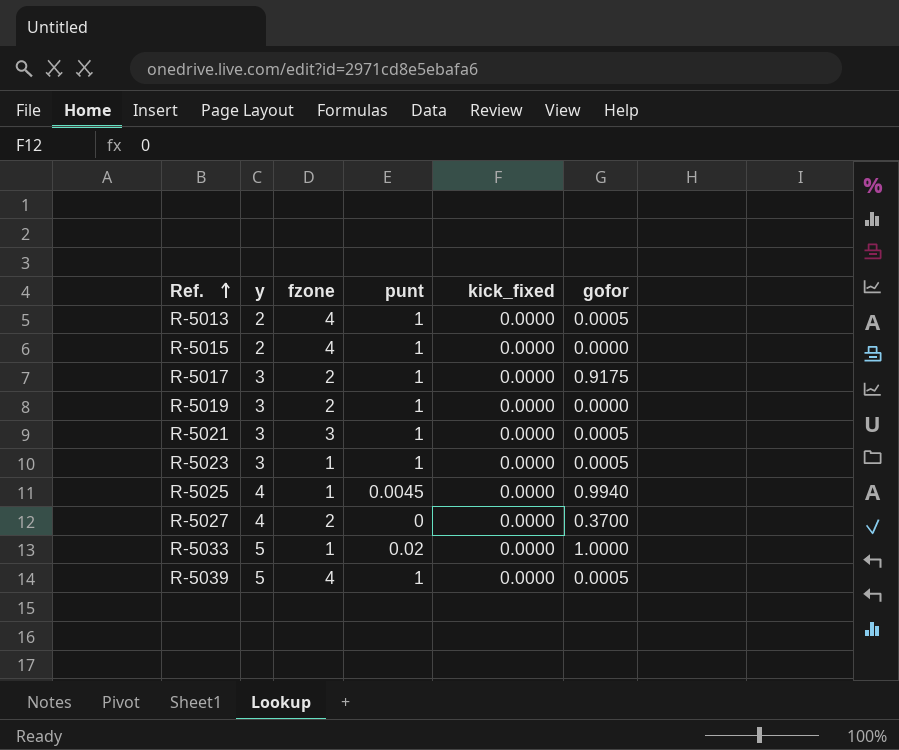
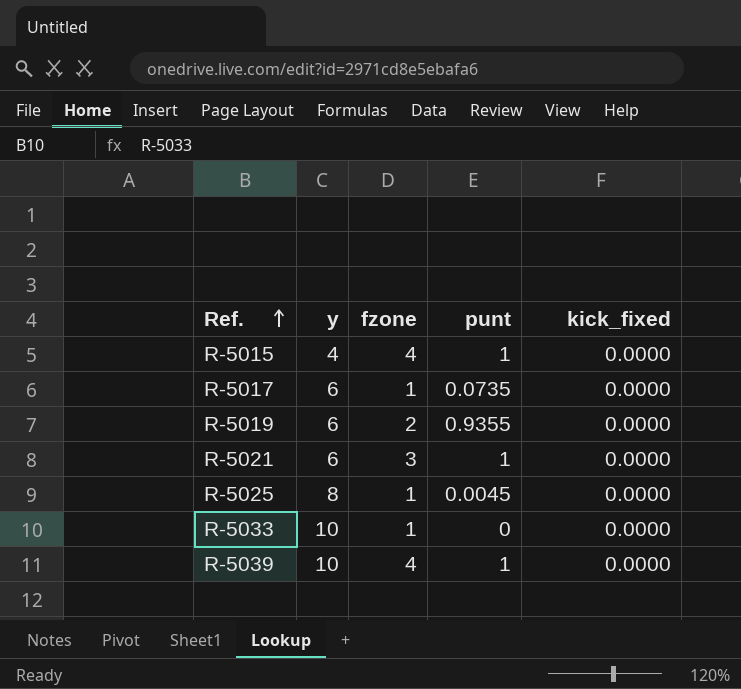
column gofor | position: 6 -> none
row R-5013: 2 | 4 | 1 | 0.0000 | 0.0005 -> none
row R-5023: 3 | 1 | 1 | 0.0000 | 0.0005 -> none
row R-5027: 4 | 2 | 0 | 0.0000 | 0.3700 -> none
R-5015 | y: 2 -> 4
R-5017 | y: 3 -> 6
R-5017 | fzone: 2 -> 1
R-5017 | punt: 1 -> 0.0735
R-5019 | y: 3 -> 6
R-5019 | punt: 1 -> 0.9355
R-5021 | y: 3 -> 6
R-5025 | y: 4 -> 8
R-5033 | y: 5 -> 10
R-5033 | punt: 0.02 -> 0
R-5039 | y: 5 -> 10

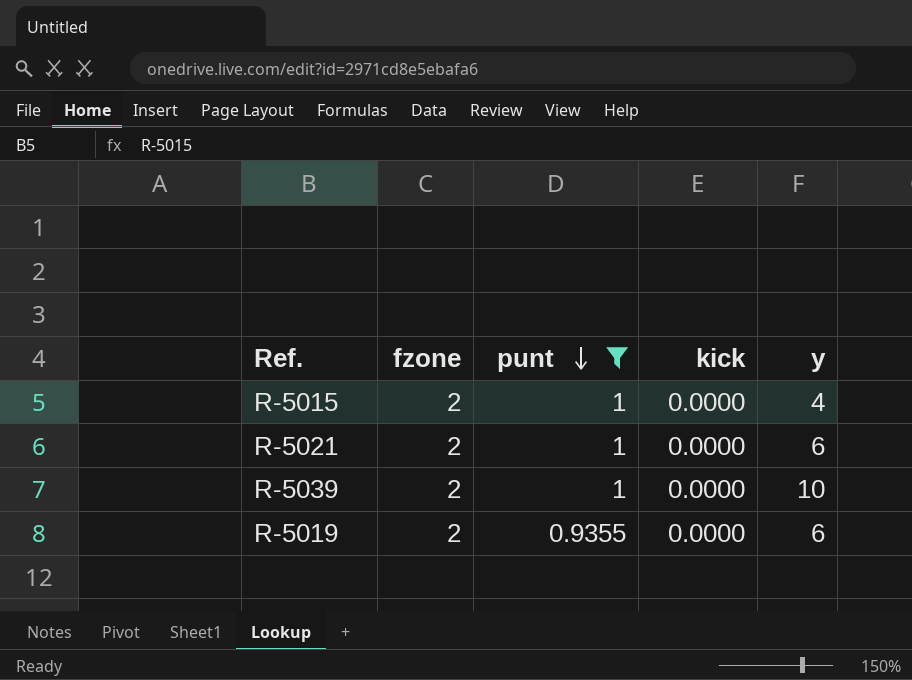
filter: none -> punt >= 0.9355
row order: Ref. ascending -> punt descending
column name: kick_fixed -> kick
column y | position: 2 -> 5
R-5015 | fzone: 4 -> 2
R-5021 | fzone: 3 -> 2
R-5039 | fzone: 4 -> 2

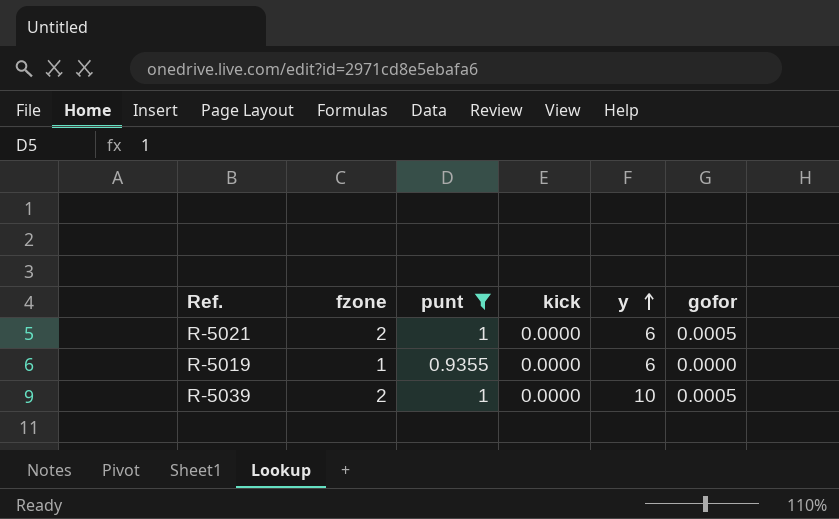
row order: punt descending -> y ascending
column gofor | position: none -> 6
row R-5015: 2 | 1 | 0.0000 | 4 -> none
R-5019 | fzone: 2 -> 1

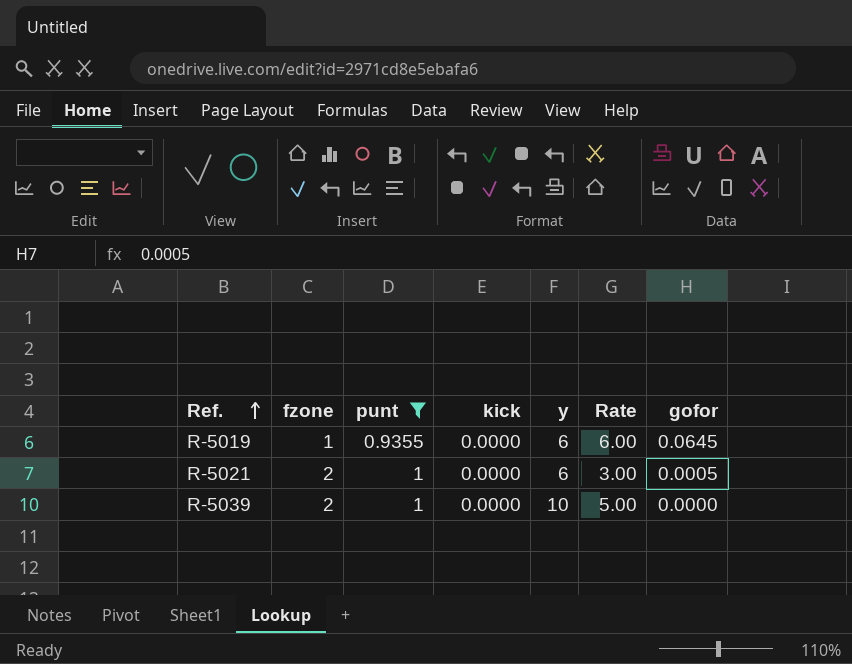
row order: y ascending -> Ref. ascending
column Rate | formula: none -> [y] / [fzone]
R-5019 | gofor: 0.0000 -> 0.0645
R-5039 | gofor: 0.0005 -> 0.0000

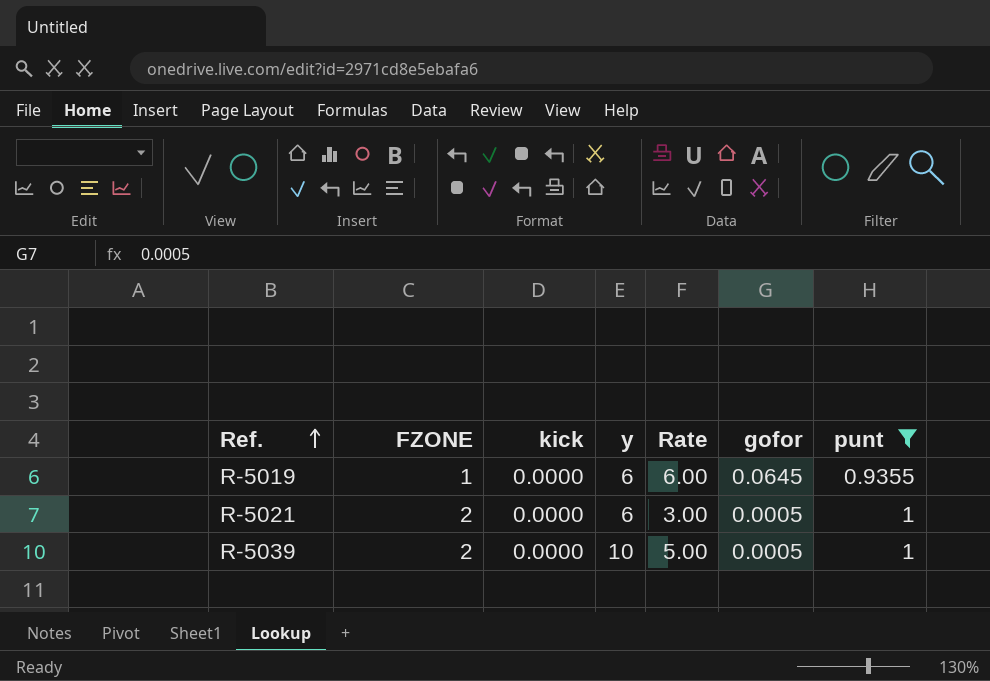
column name: fzone -> FZONE
column punt | position: 3 -> 7
R-5039 | gofor: 0.0000 -> 0.0005

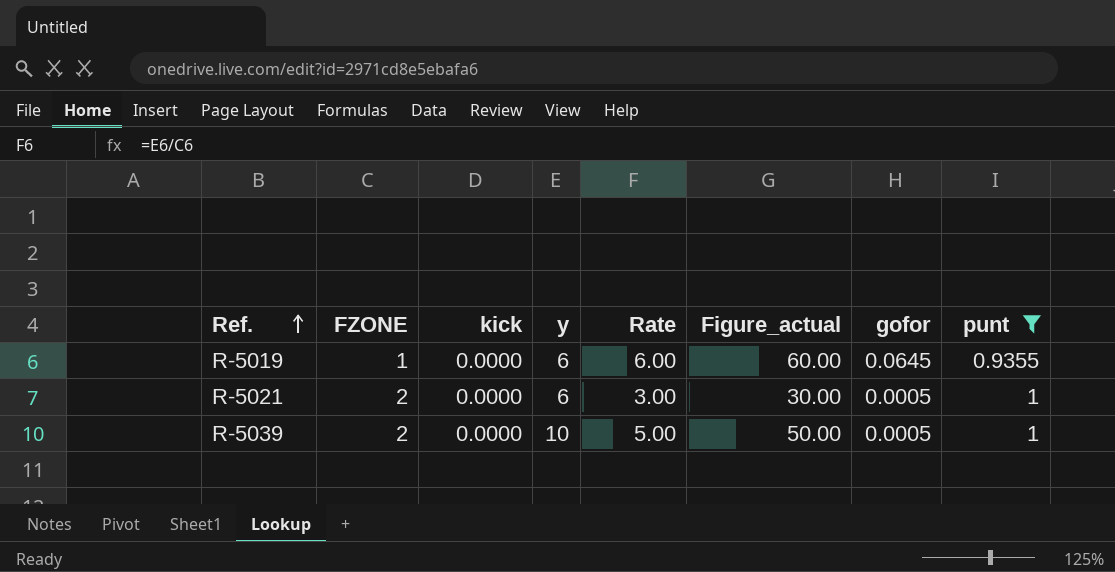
column Figure_actual | formula: none -> [Rate] * 10

